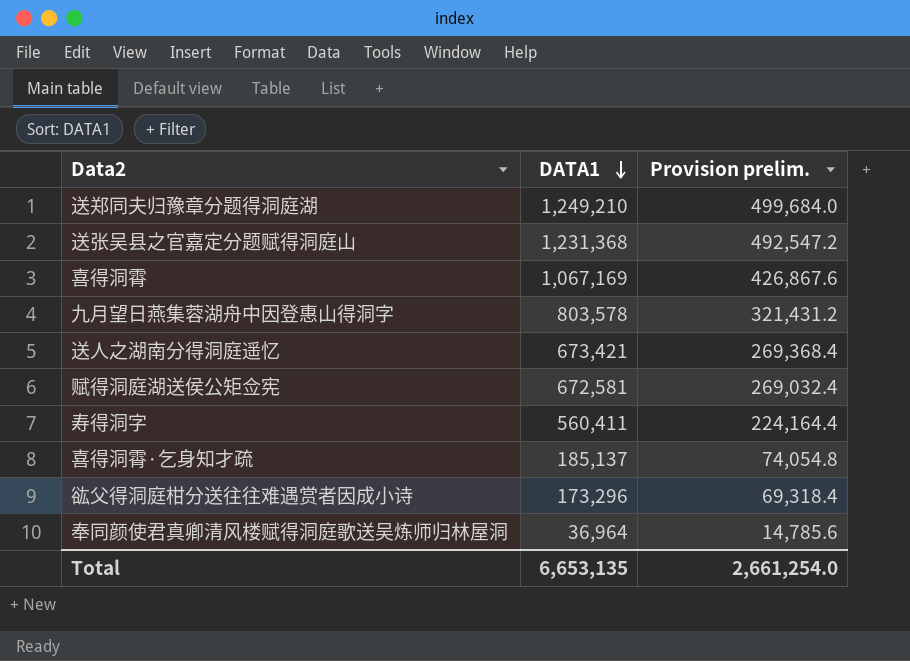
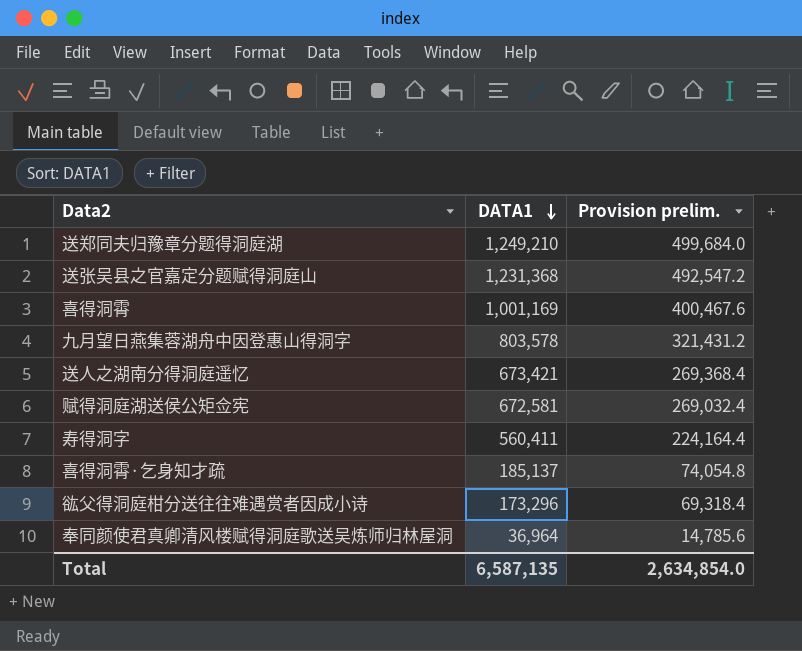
喜得洞霄 | DATA1: 1,067,169 -> 1,001,169
喜得洞霄 | Provision prelim.: 426,867.6 -> 400,467.6
Total | DATA1: 6,653,135 -> 6,587,135
Total | Provision prelim.: 2,661,254.0 -> 2,634,854.0

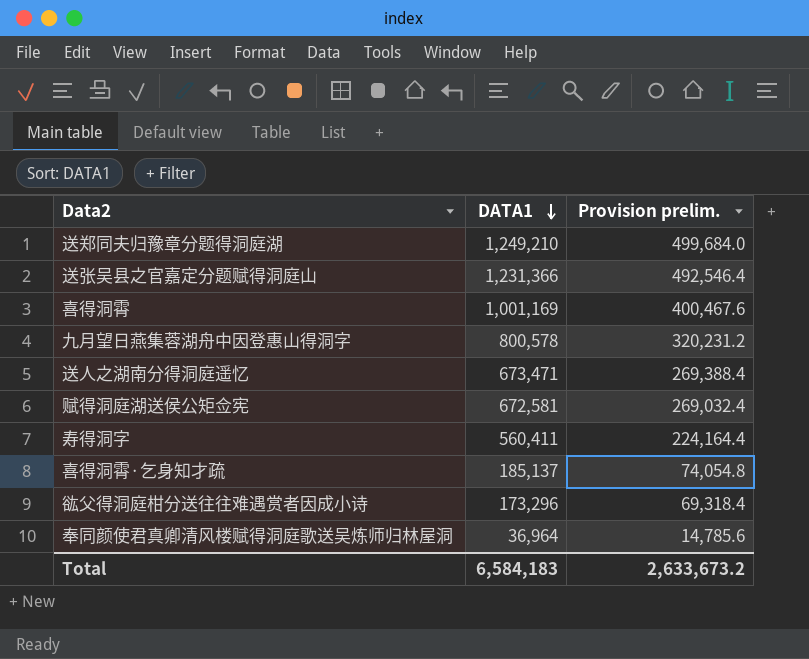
送张吴县之官嘉定分题赋得洞庭山 | DATA1: 1,231,368 -> 1,231,366
送张吴县之官嘉定分题赋得洞庭山 | Provision prelim.: 492,547.2 -> 492,546.4
九月望日燕集蓉湖舟中因登惠山得洞字 | DATA1: 803,578 -> 800,578
九月望日燕集蓉湖舟中因登惠山得洞字 | Provision prelim.: 321,431.2 -> 320,231.2
送人之湖南分得洞庭遥忆 | DATA1: 673,421 -> 673,471
送人之湖南分得洞庭遥忆 | Provision prelim.: 269,368.4 -> 269,388.4
Total | DATA1: 6,587,135 -> 6,584,183
Total | Provision prelim.: 2,634,854.0 -> 2,633,673.2

